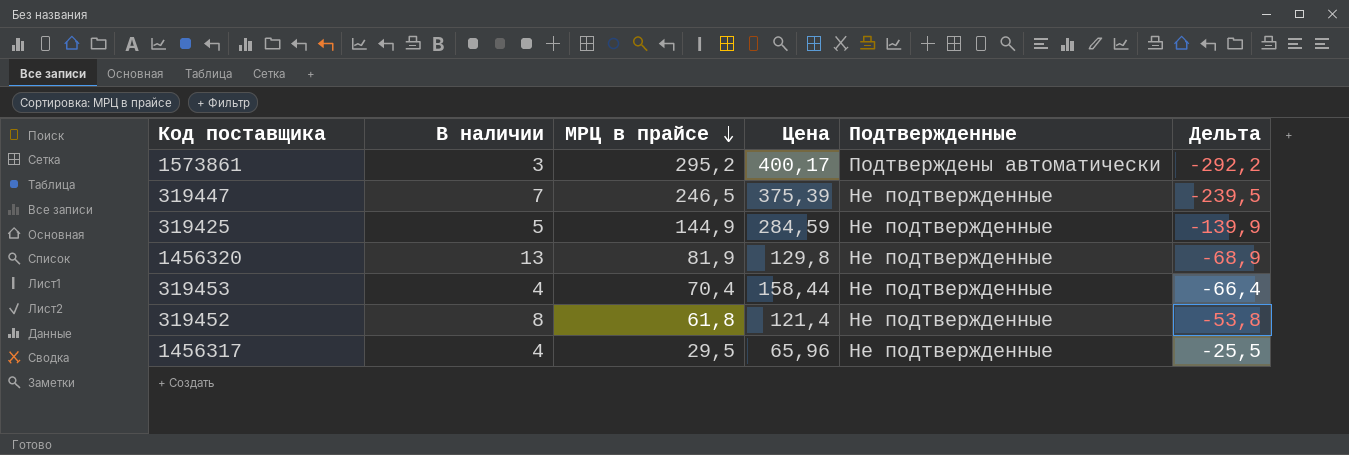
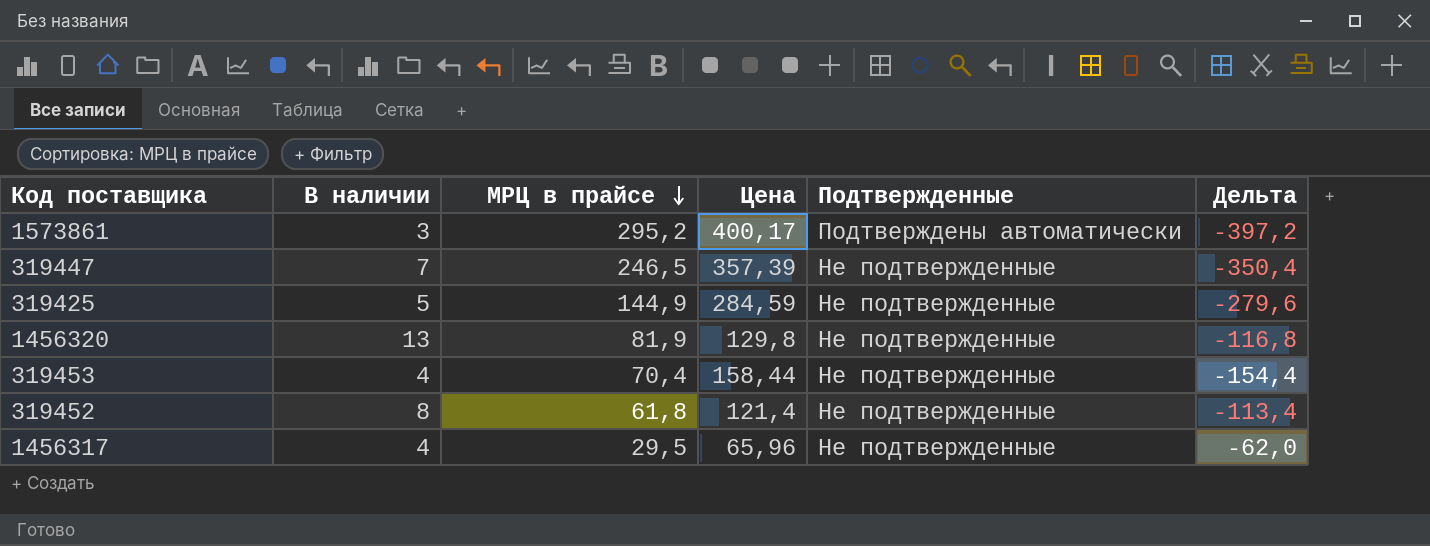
column Дельта | formula: [В наличии] - [МРЦ в прайсе] -> [В наличии] - [Цена]
319447 | Цена: 375,39 -> 357,39

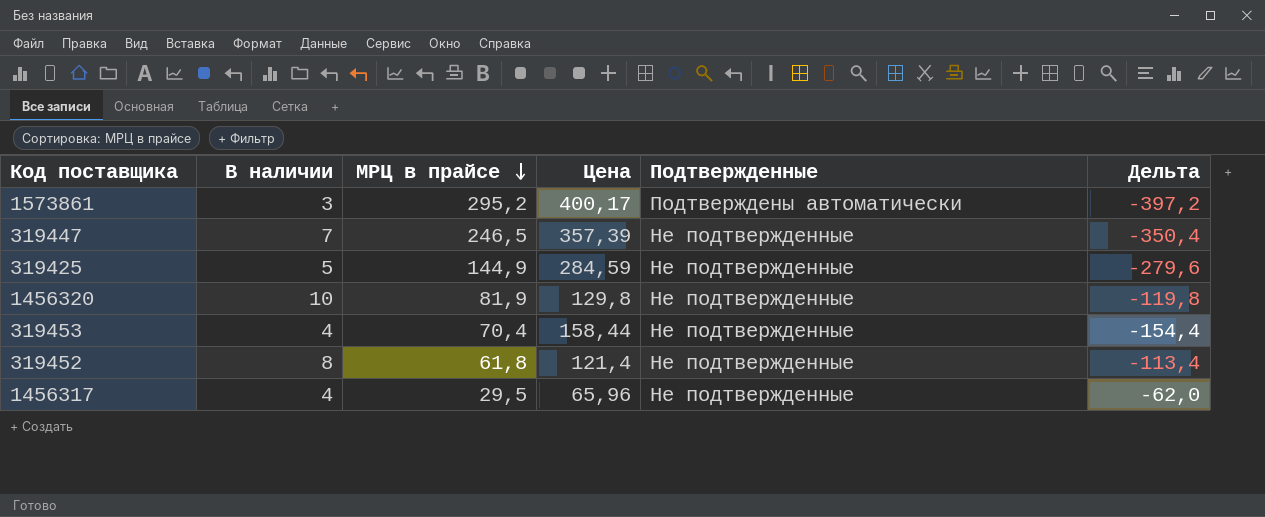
1456320 | В наличии: 13 -> 10
1456320 | Дельта: -116,8 -> -119,8

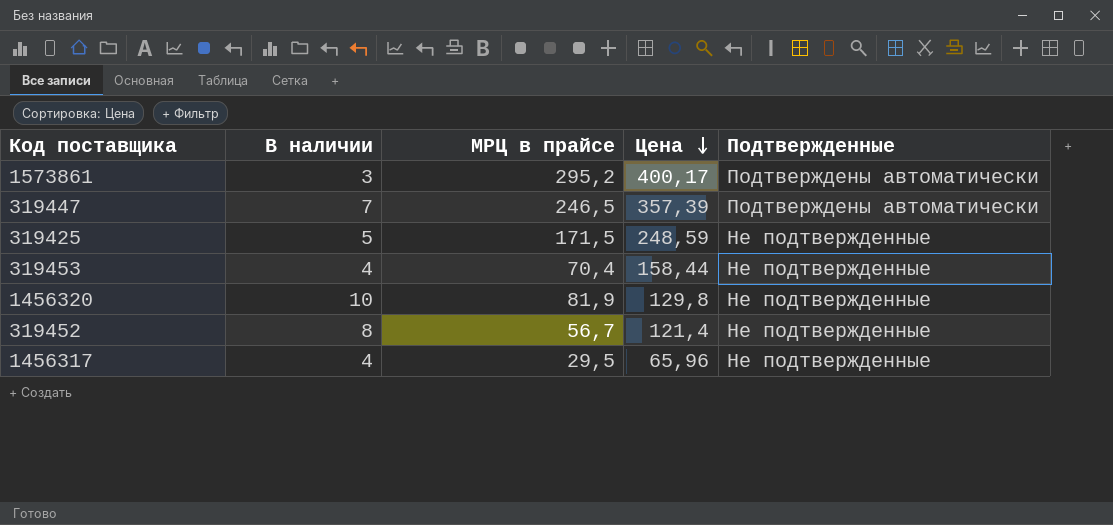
row order: МРЦ в прайсе descending -> Цена descending
column Дельта | formula: [В наличии] - [Цена] -> none
319447 | Подтвержденные: Не подтвержденные -> Подтверждены автоматически
319425 | МРЦ в прайсе: 144,9 -> 171,5
319425 | Цена: 284,59 -> 248,59
319452 | МРЦ в прайсе: 61,8 -> 56,7

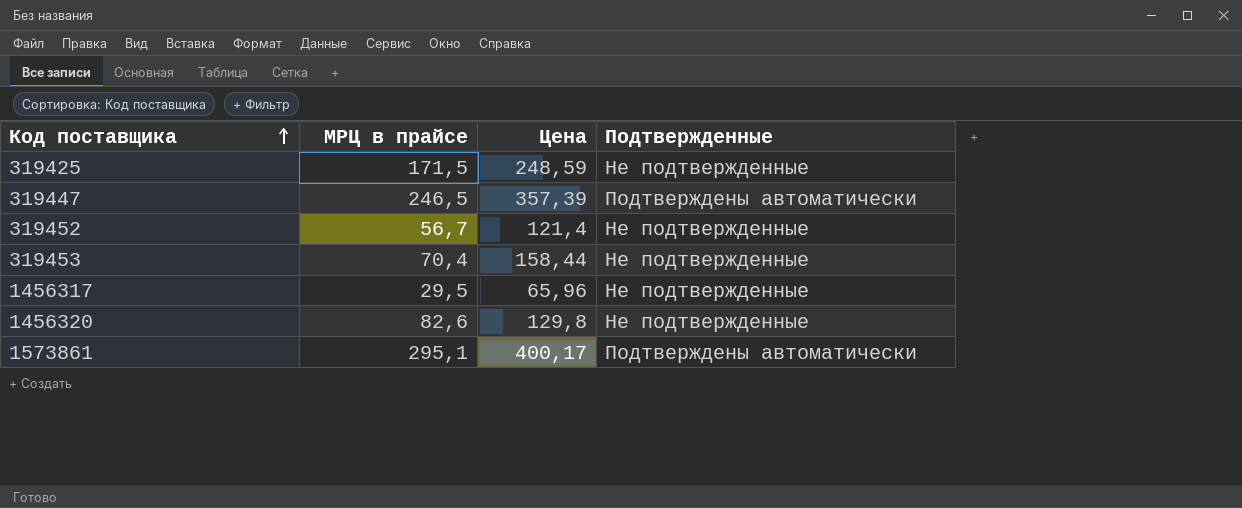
row order: Цена descending -> Код поставщика ascending
column В наличии | position: 2 -> none
1456320 | МРЦ в прайсе: 81,9 -> 82,6
1573861 | МРЦ в прайсе: 295,2 -> 295,1

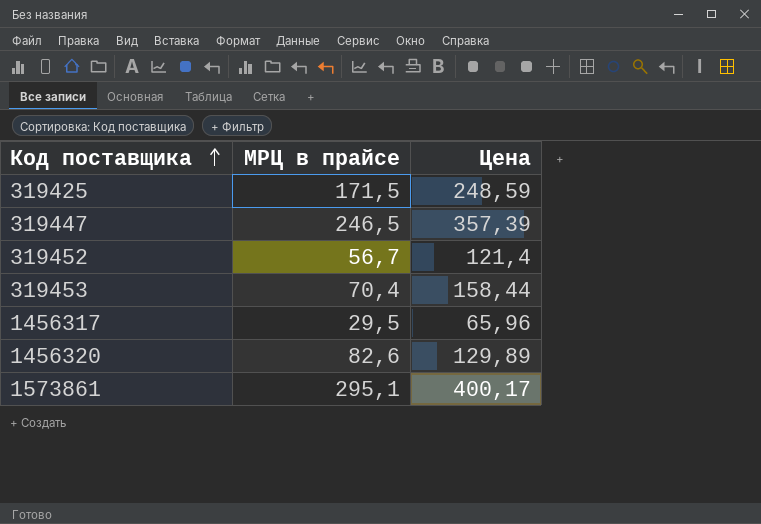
column Подтвержденные | position: 4 -> none
1456320 | Цена: 129,8 -> 129,89

